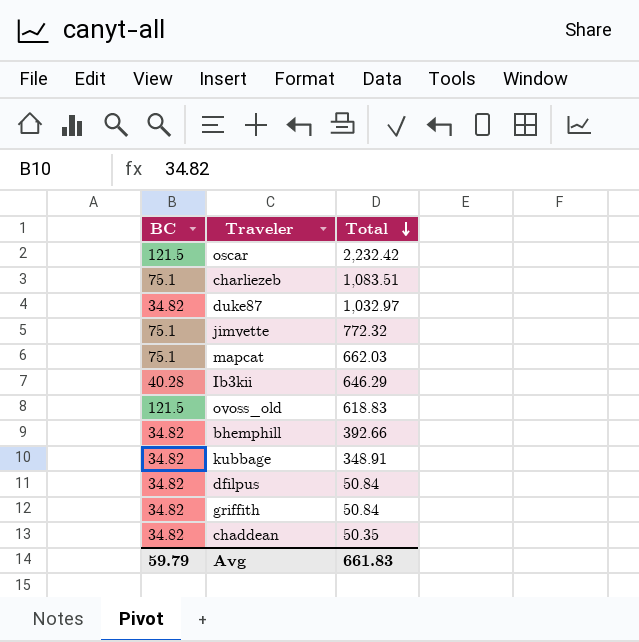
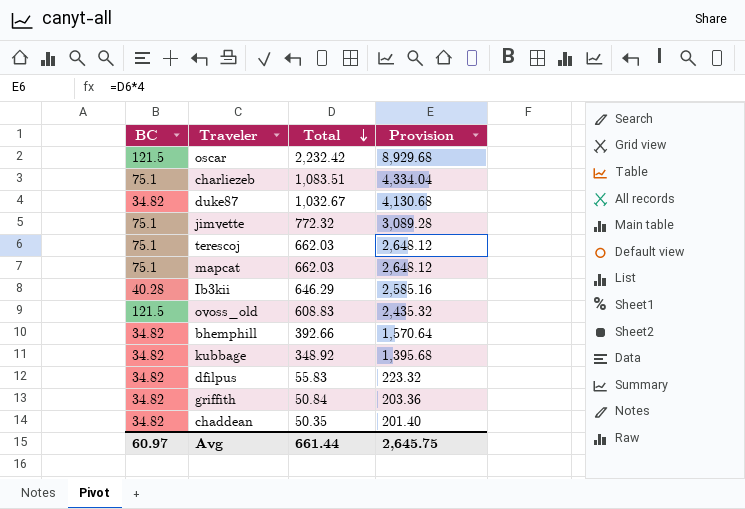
column Provision | formula: none -> [Total] * 4
duke87 | Total: 1,032.97 -> 1,032.67
row terescoj: none -> 75.1 | 662.03 | 2,648.12
ovoss_old | Total: 618.83 -> 608.83
kubbage | Total: 348.91 -> 348.92
dfilpus | Total: 50.84 -> 55.83
Avg | BC: 59.79 -> 60.97
Avg | Total: 661.83 -> 661.44

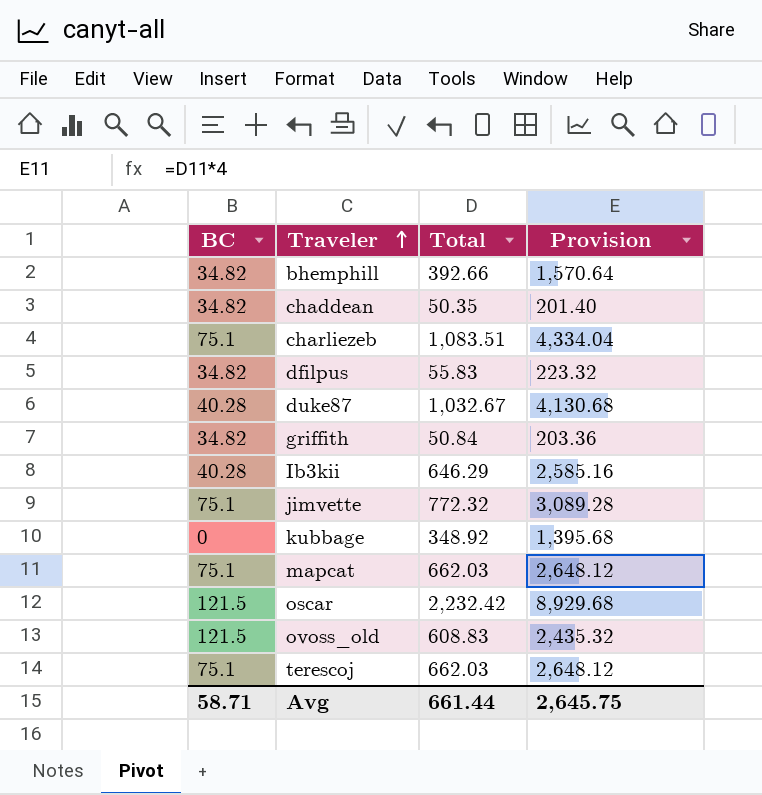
row order: Total descending -> Traveler ascending
duke87 | BC: 34.82 -> 40.28
kubbage | BC: 34.82 -> 0
Avg | BC: 60.97 -> 58.71

